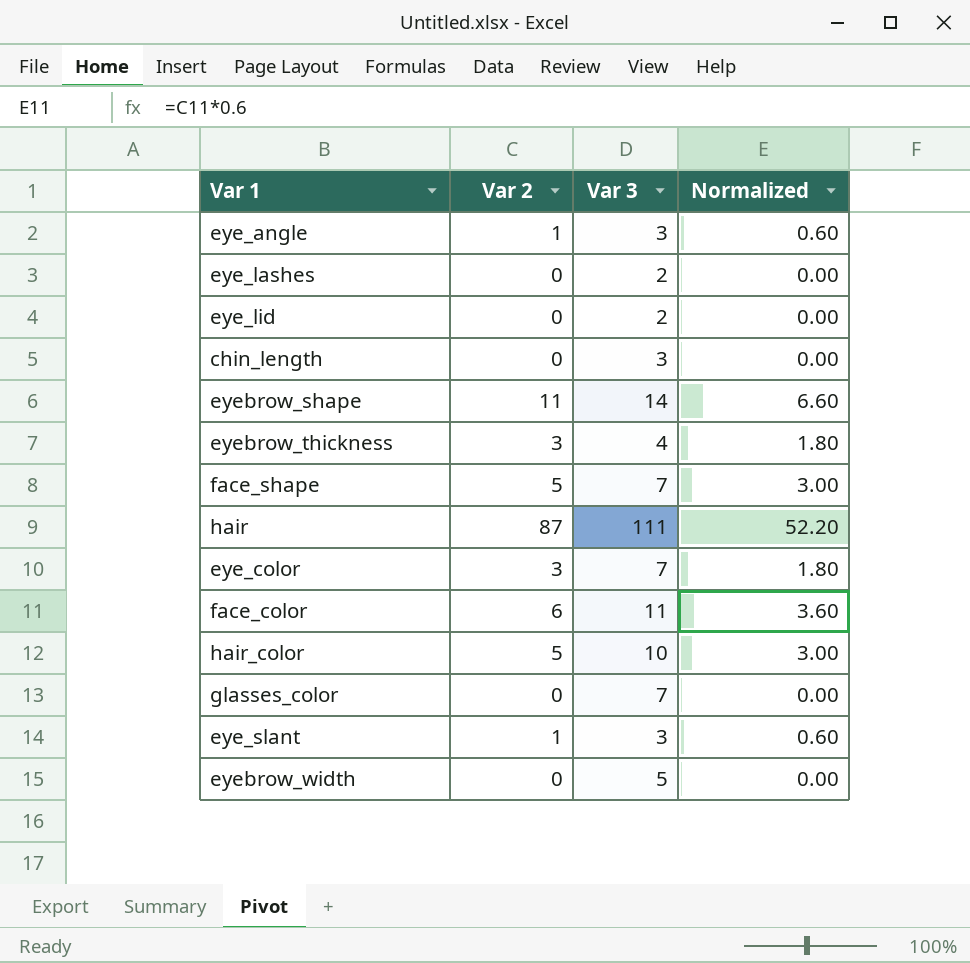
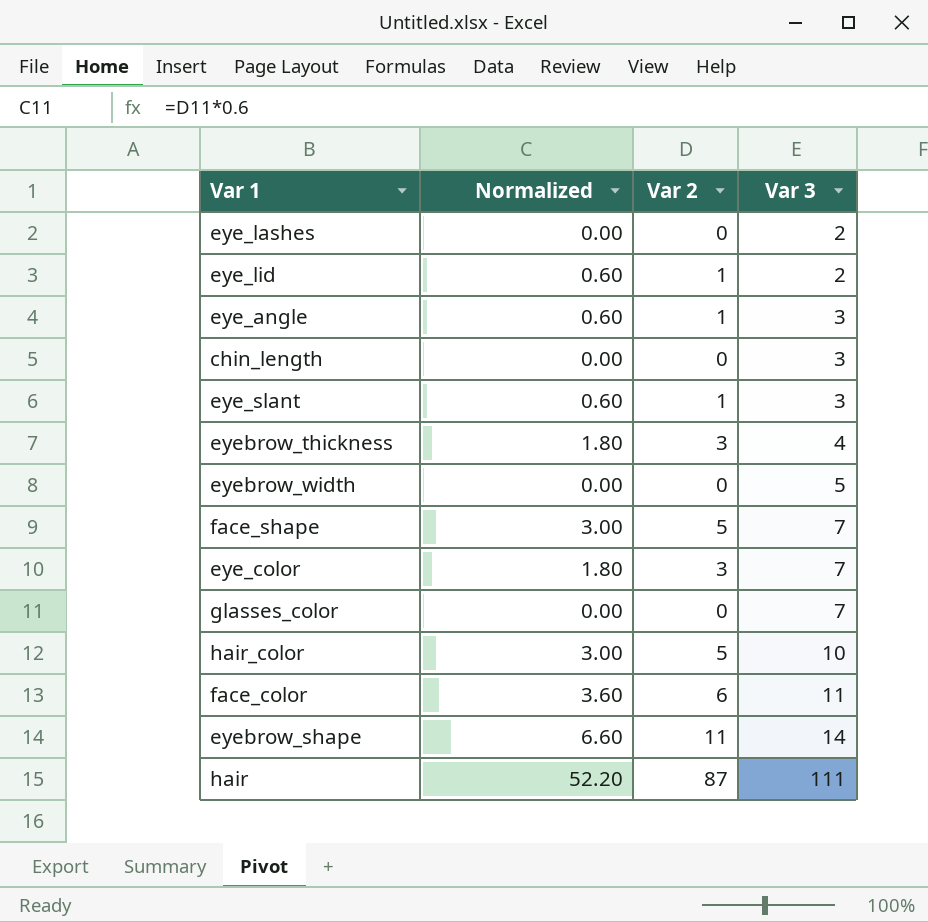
row order: none -> Var 3 ascending
column Normalized | position: 4 -> 2
eye_lid | Normalized: 0.00 -> 0.60
eye_lid | Var 2: 0 -> 1

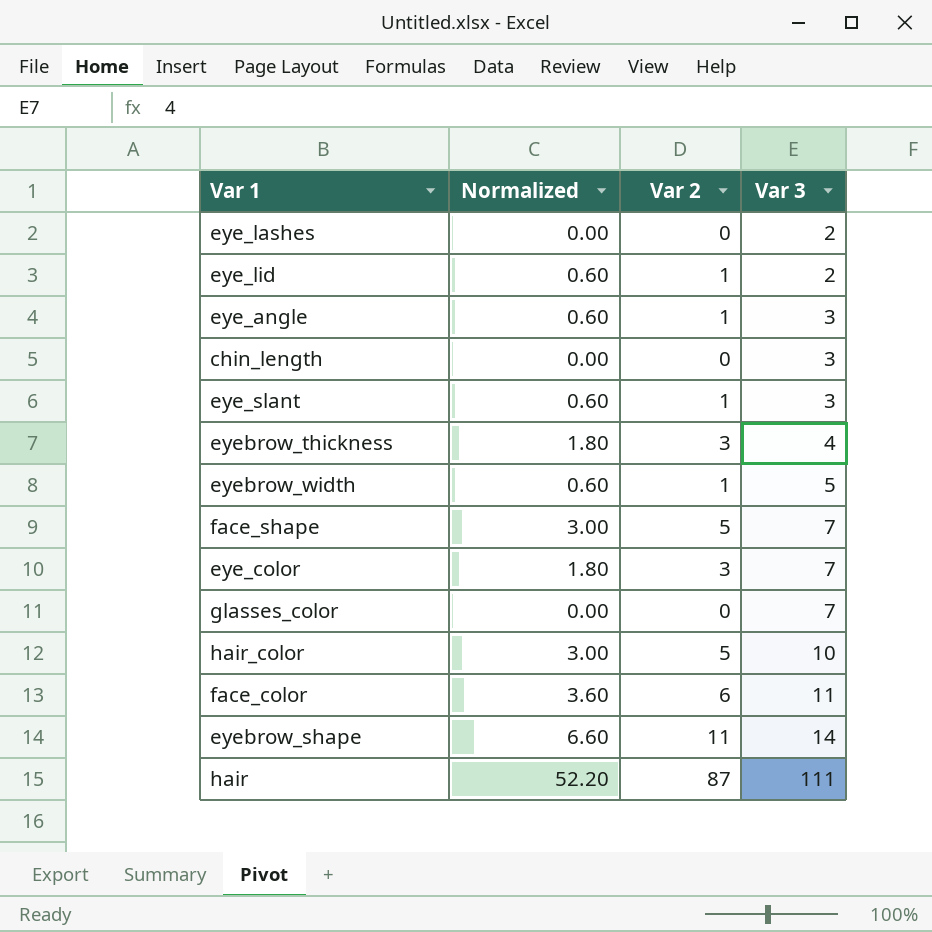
eyebrow_width | Normalized: 0.00 -> 0.60
eyebrow_width | Var 2: 0 -> 1

